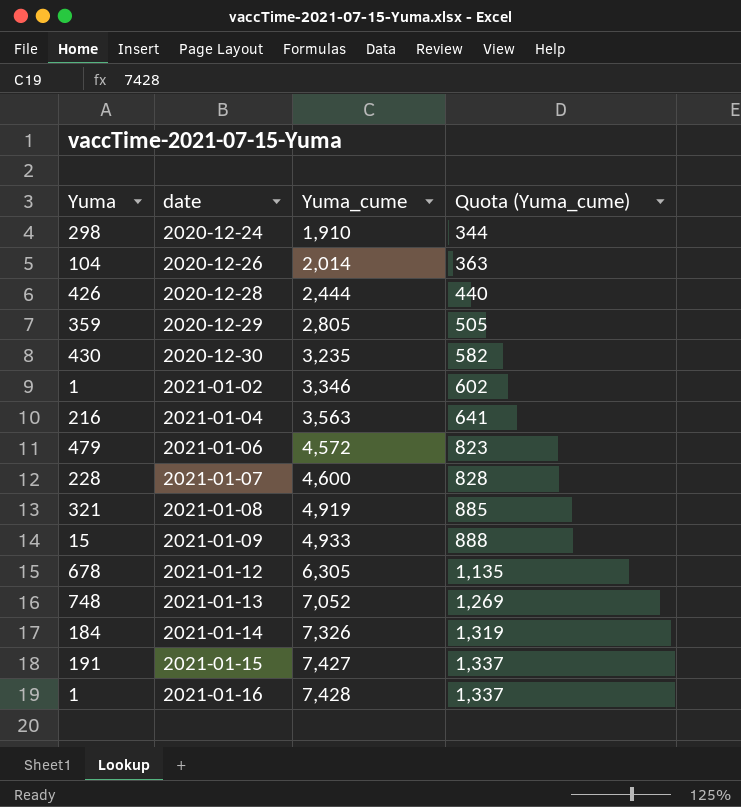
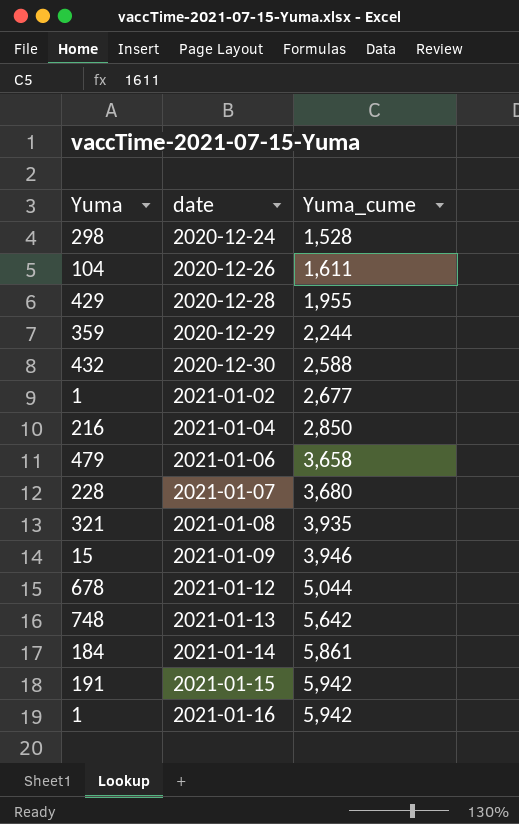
column Quota (Yuma_cume) | formula: [Yuma_cume] * 0.18 -> none
2020-12-24 | Yuma_cume: 1,910 -> 1,528
2020-12-26 | Yuma_cume: 2,014 -> 1,611
2020-12-28 | Yuma: 426 -> 429
2020-12-28 | Yuma_cume: 2,444 -> 1,955
2020-12-29 | Yuma_cume: 2,805 -> 2,244
2020-12-30 | Yuma: 430 -> 432
2020-12-30 | Yuma_cume: 3,235 -> 2,588
2021-01-02 | Yuma_cume: 3,346 -> 2,677
2021-01-04 | Yuma_cume: 3,563 -> 2,850
2021-01-06 | Yuma_cume: 4,572 -> 3,658
2021-01-07 | Yuma_cume: 4,600 -> 3,680
2021-01-08 | Yuma_cume: 4,919 -> 3,935
2021-01-09 | Yuma_cume: 4,933 -> 3,946
2021-01-12 | Yuma_cume: 6,305 -> 5,044
2021-01-13 | Yuma_cume: 7,052 -> 5,642
2021-01-14 | Yuma_cume: 7,326 -> 5,861
2021-01-15 | Yuma_cume: 7,427 -> 5,942
2021-01-16 | Yuma_cume: 7,428 -> 5,942

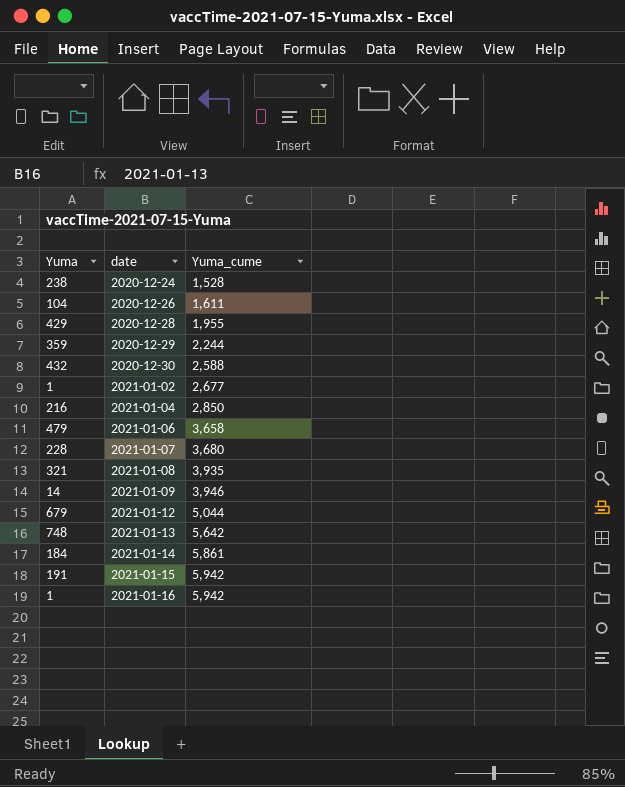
2020-12-24 | Yuma: 298 -> 238
2021-01-09 | Yuma: 15 -> 14
2021-01-12 | Yuma: 678 -> 679

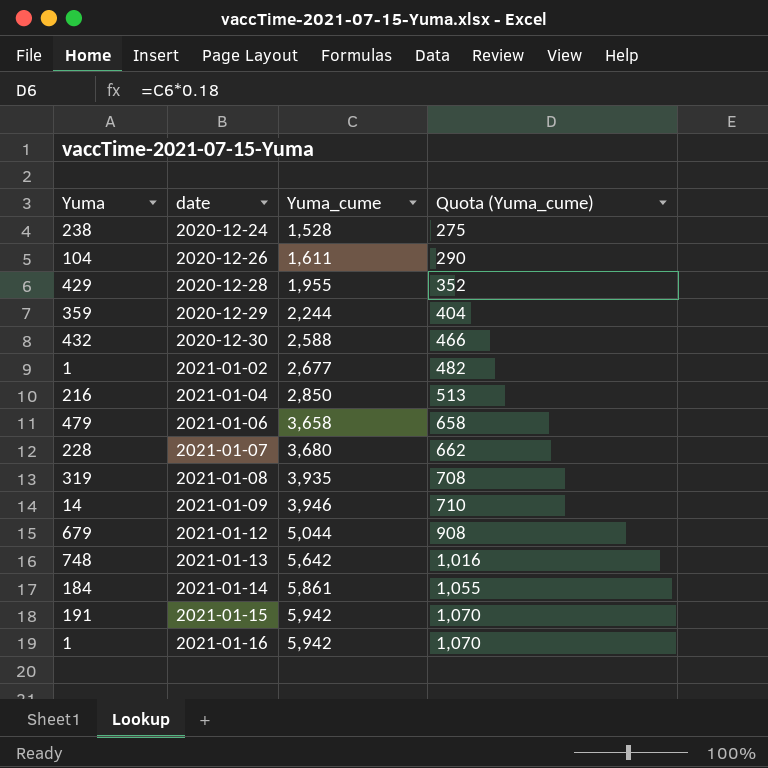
column Quota (Yuma_cume) | formula: none -> [Yuma_cume] * 0.18
2021-01-08 | Yuma: 321 -> 319

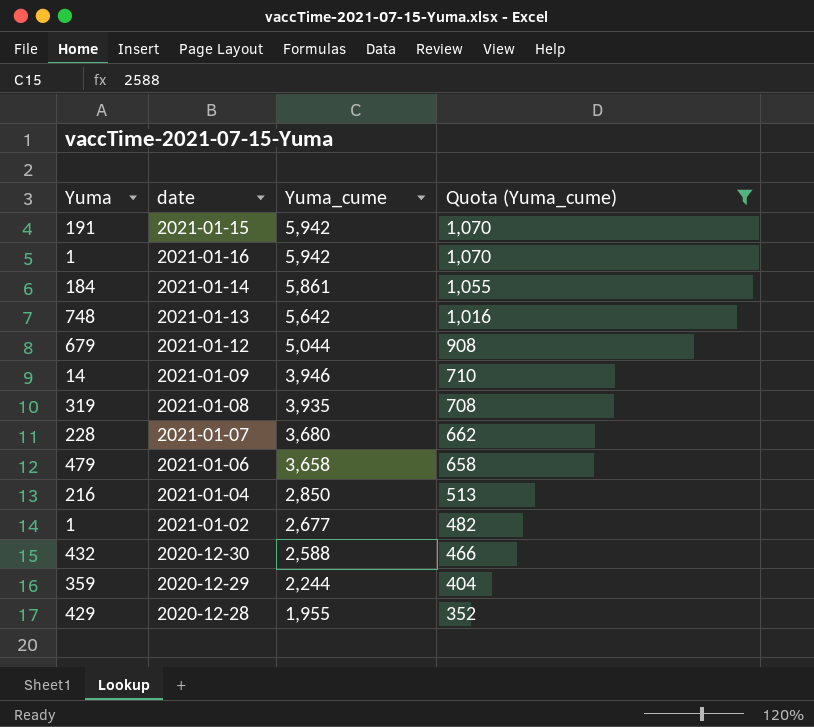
filter: none -> Quota (Yuma_cume) >= 352
row order: date ascending -> Yuma_cume descending

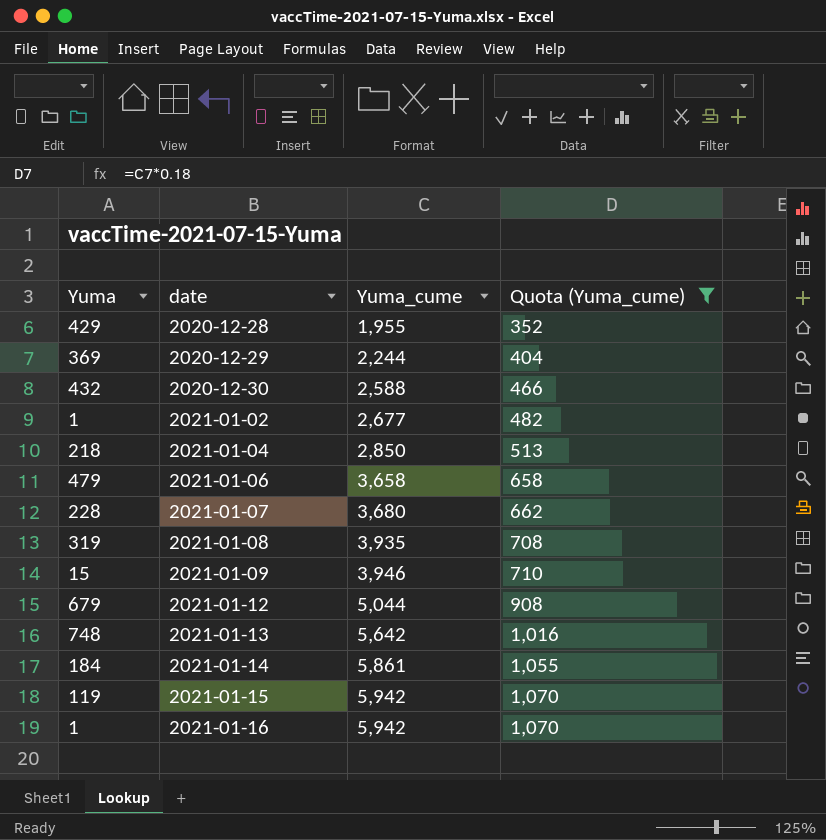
row order: Yuma_cume descending -> date ascending
2020-12-29 | Yuma: 359 -> 369
2021-01-04 | Yuma: 216 -> 218
2021-01-09 | Yuma: 14 -> 15
2021-01-15 | Yuma: 191 -> 119

